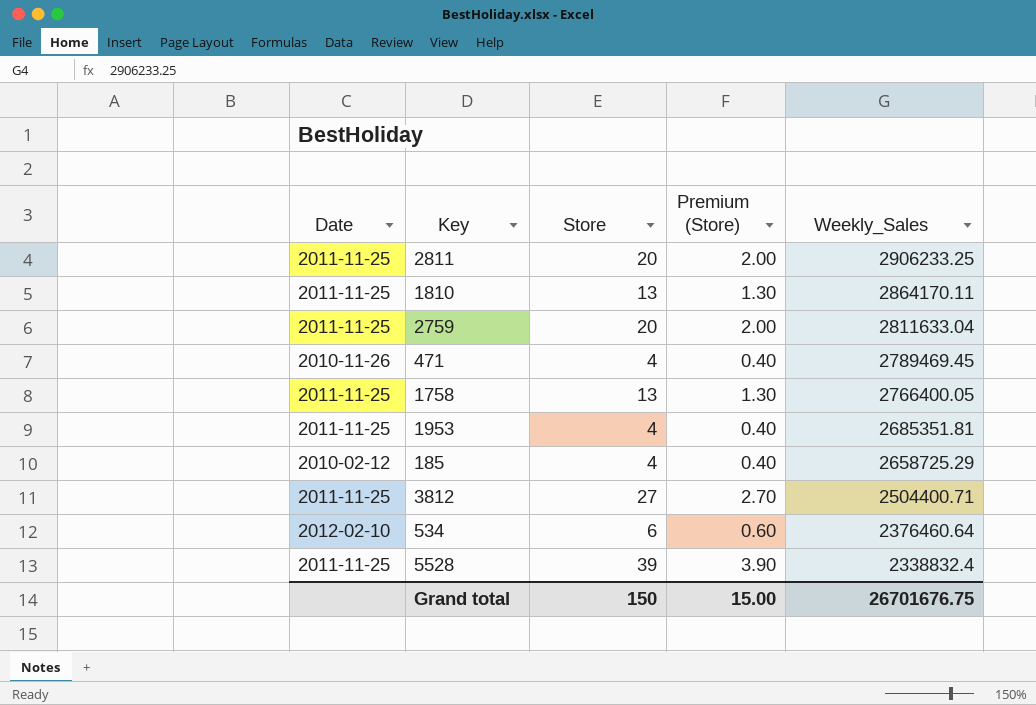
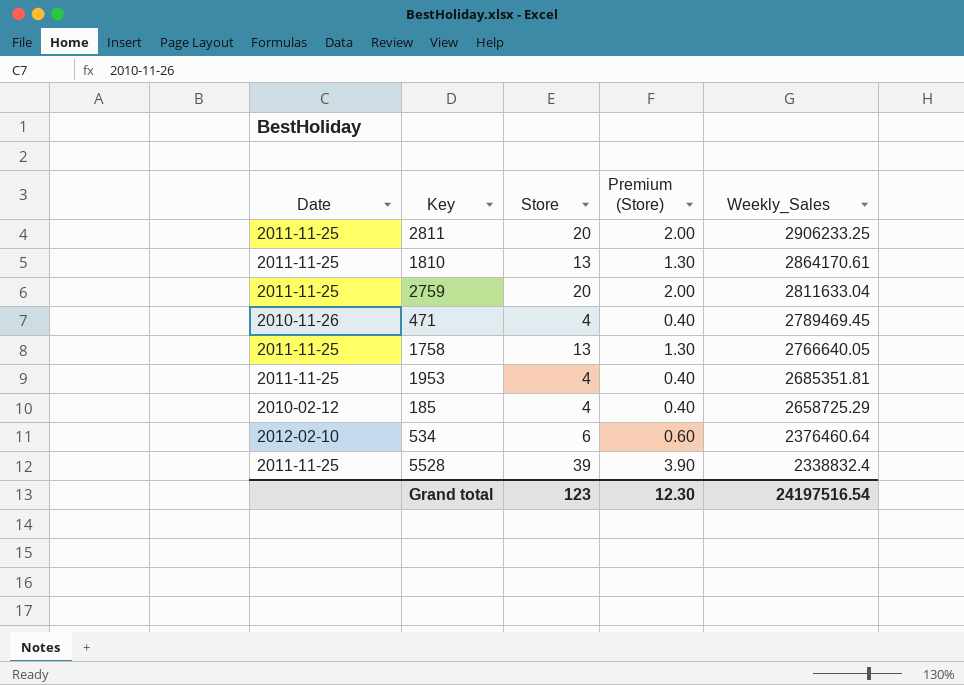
row 3812: 2011-11-25 | 27 | 2.70 | 2504400.71 -> none
1810 | Weekly_Sales: 2864170.11 -> 2864170.61
1758 | Weekly_Sales: 2766400.05 -> 2766640.05
Grand total | Store: 150 -> 123
Grand total | Premium (Store): 15.00 -> 12.30
Grand total | Weekly_Sales: 26701676.75 -> 24197516.54

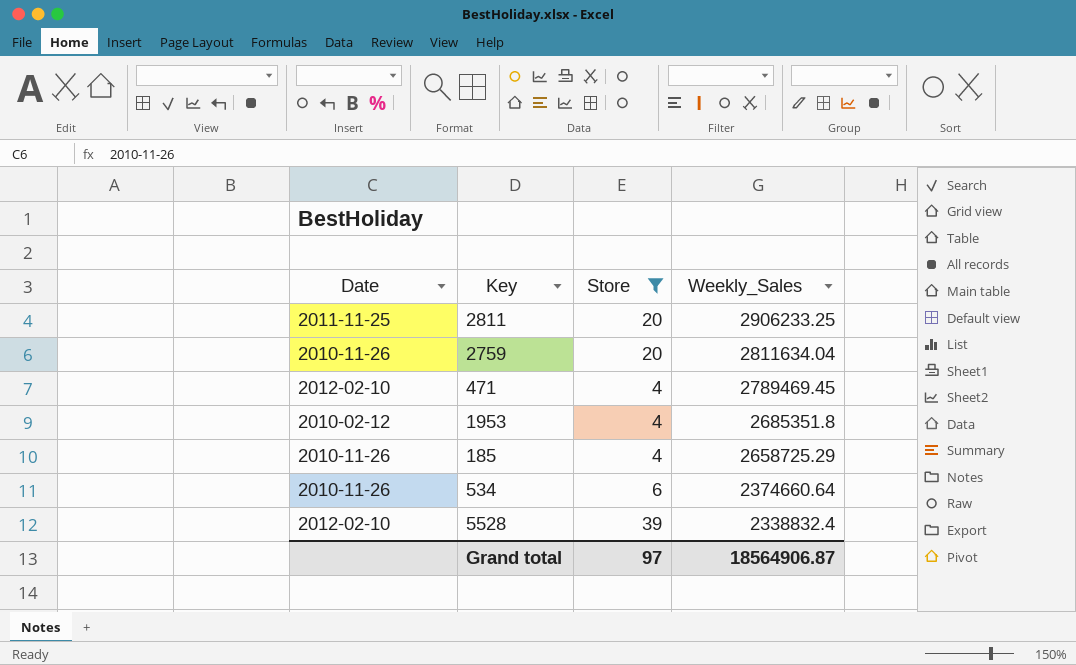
filter: none -> Store != 13
column Premium (Store) | formula: [Store] * 0.1 -> none
2759 | Date: 2011-11-25 -> 2010-11-26
2759 | Weekly_Sales: 2811633.04 -> 2811634.04
471 | Date: 2010-11-26 -> 2012-02-10
1953 | Date: 2011-11-25 -> 2010-02-12
1953 | Weekly_Sales: 2685351.81 -> 2685351.8
185 | Date: 2010-02-12 -> 2010-11-26
534 | Date: 2012-02-10 -> 2010-11-26
534 | Weekly_Sales: 2376460.64 -> 2374660.64
5528 | Date: 2011-11-25 -> 2012-02-10
Grand total | Store: 123 -> 97
Grand total | Weekly_Sales: 24197516.54 -> 18564906.87

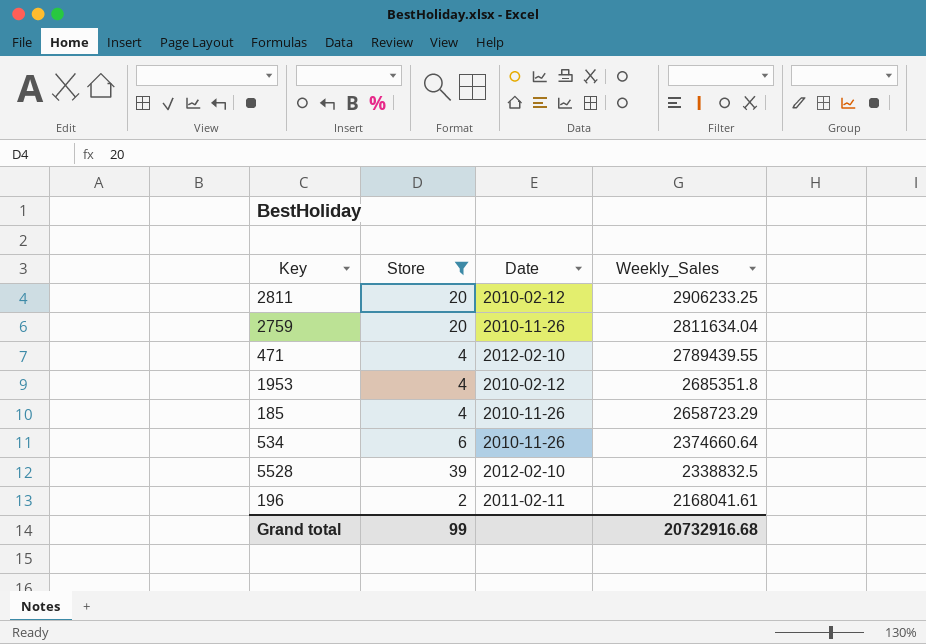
column Date | position: 1 -> 3
2811 | Date: 2011-11-25 -> 2010-02-12
471 | Weekly_Sales: 2789469.45 -> 2789439.55
185 | Weekly_Sales: 2658725.29 -> 2658723.29
5528 | Weekly_Sales: 2338832.4 -> 2338832.5
row 196: none -> 2 | 2011-02-11 | 2168041.61
Grand total | Store: 97 -> 99
Grand total | Weekly_Sales: 18564906.87 -> 20732916.68

